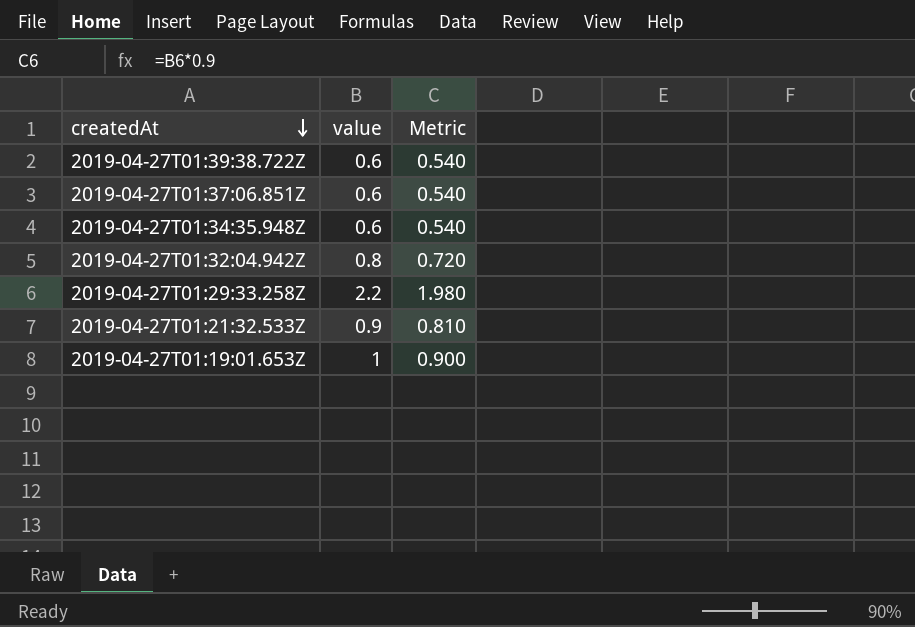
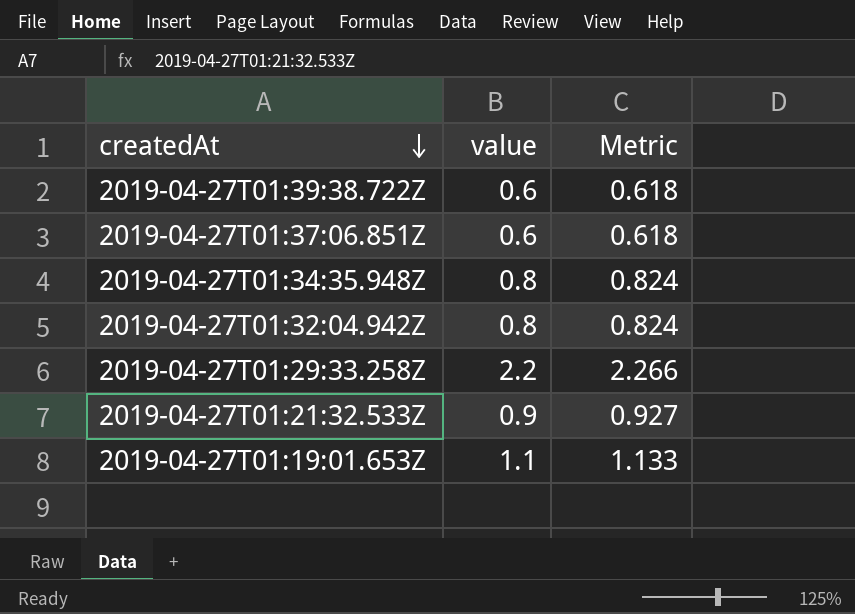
column Metric | formula: [value] * 0.9 -> [value] * 1.03
2019-04-27T01:34:35.948Z | value: 0.6 -> 0.8
2019-04-27T01:19:01.653Z | value: 1 -> 1.1

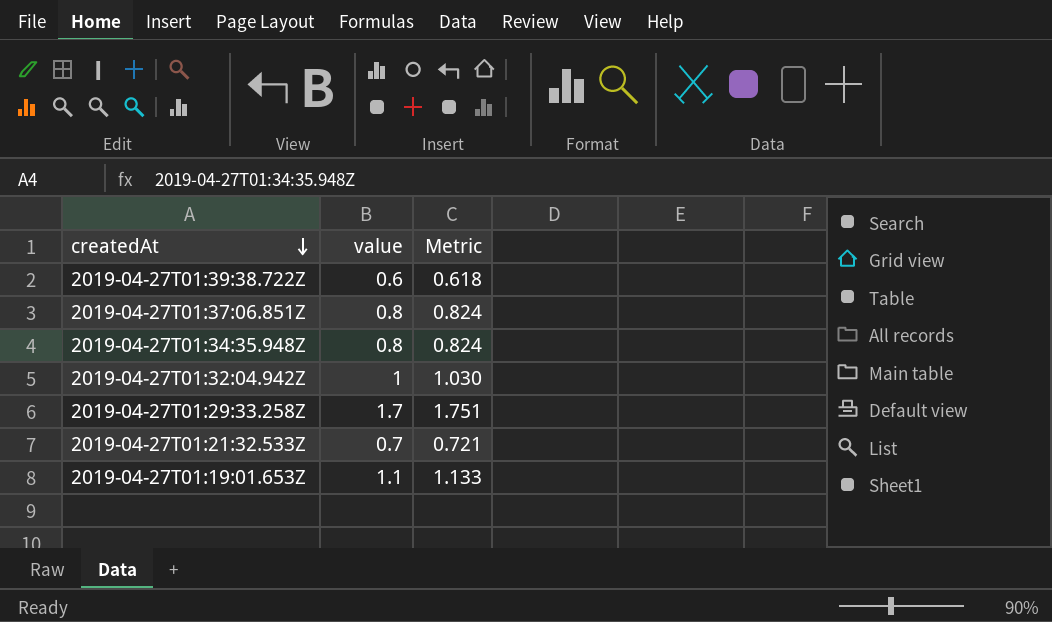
2019-04-27T01:37:06.851Z | value: 0.6 -> 0.8
2019-04-27T01:37:06.851Z | Metric: 0.618 -> 0.824
2019-04-27T01:32:04.942Z | value: 0.8 -> 1
2019-04-27T01:32:04.942Z | Metric: 0.824 -> 1.030
2019-04-27T01:29:33.258Z | value: 2.2 -> 1.7
2019-04-27T01:29:33.258Z | Metric: 2.266 -> 1.751
2019-04-27T01:21:32.533Z | value: 0.9 -> 0.7
2019-04-27T01:21:32.533Z | Metric: 0.927 -> 0.721

